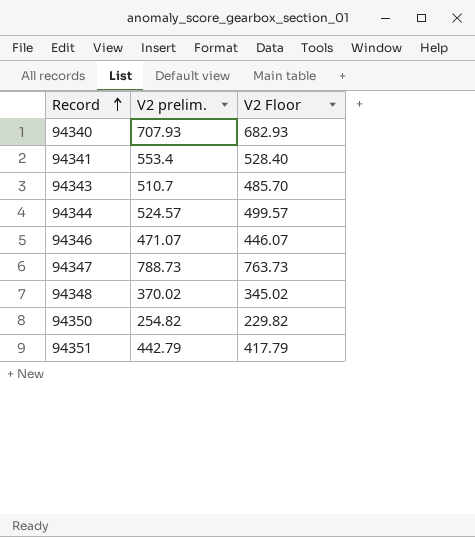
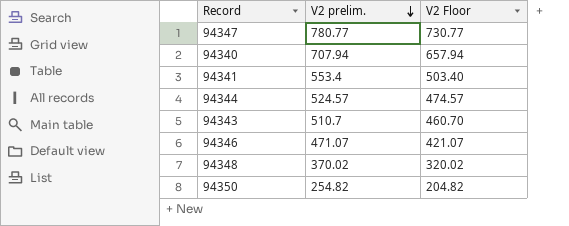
row order: Record ascending -> V2 prelim. descending
column V2 Floor | formula: [V2 prelim.] - 25 -> [V2 prelim.] - 50
row 94351: 442.79 | 417.79 -> none
94347 | V2 prelim.: 788.73 -> 780.77
94340 | V2 prelim.: 707.93 -> 707.94

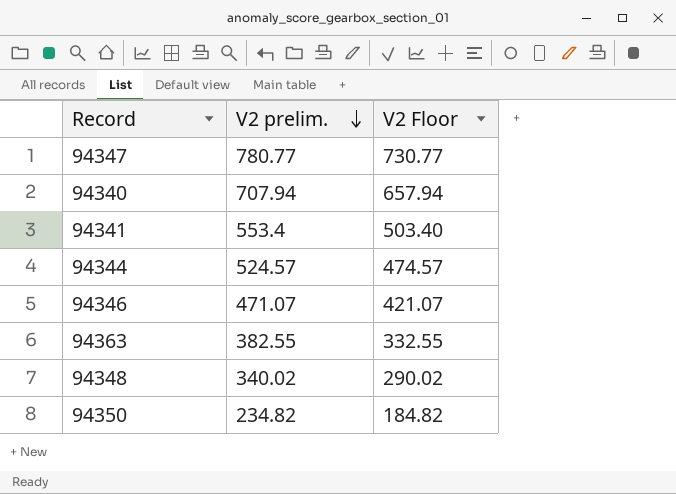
row 94343: 510.7 | 460.70 -> none
row 94363: none -> 382.55 | 332.55
94348 | V2 prelim.: 370.02 -> 340.02
94348 | V2 Floor: 320.02 -> 290.02
94350 | V2 prelim.: 254.82 -> 234.82
94350 | V2 Floor: 204.82 -> 184.82

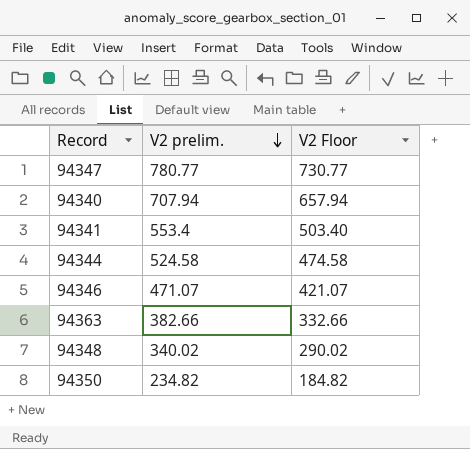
94344 | V2 prelim.: 524.57 -> 524.58
94344 | V2 Floor: 474.57 -> 474.58
94363 | V2 prelim.: 382.55 -> 382.66
94363 | V2 Floor: 332.55 -> 332.66

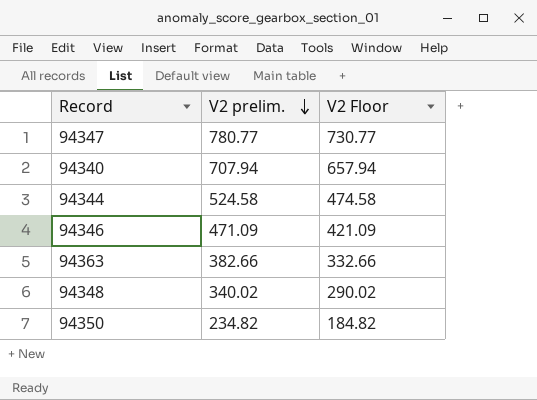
row 94341: 553.4 | 503.40 -> none
94346 | V2 prelim.: 471.07 -> 471.09
94346 | V2 Floor: 421.07 -> 421.09

